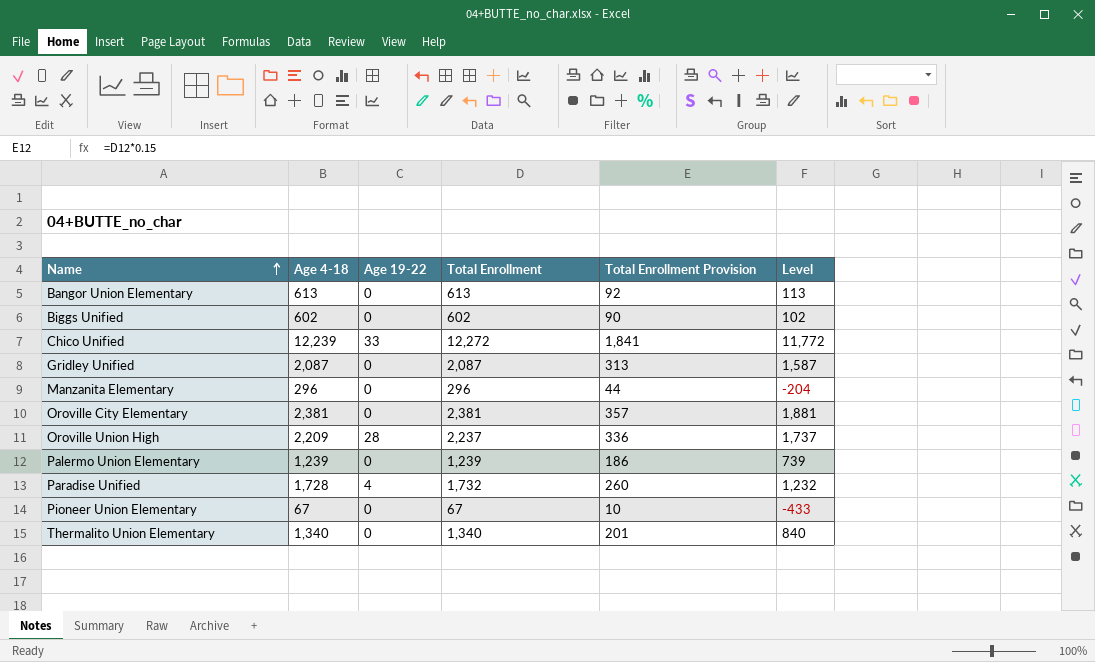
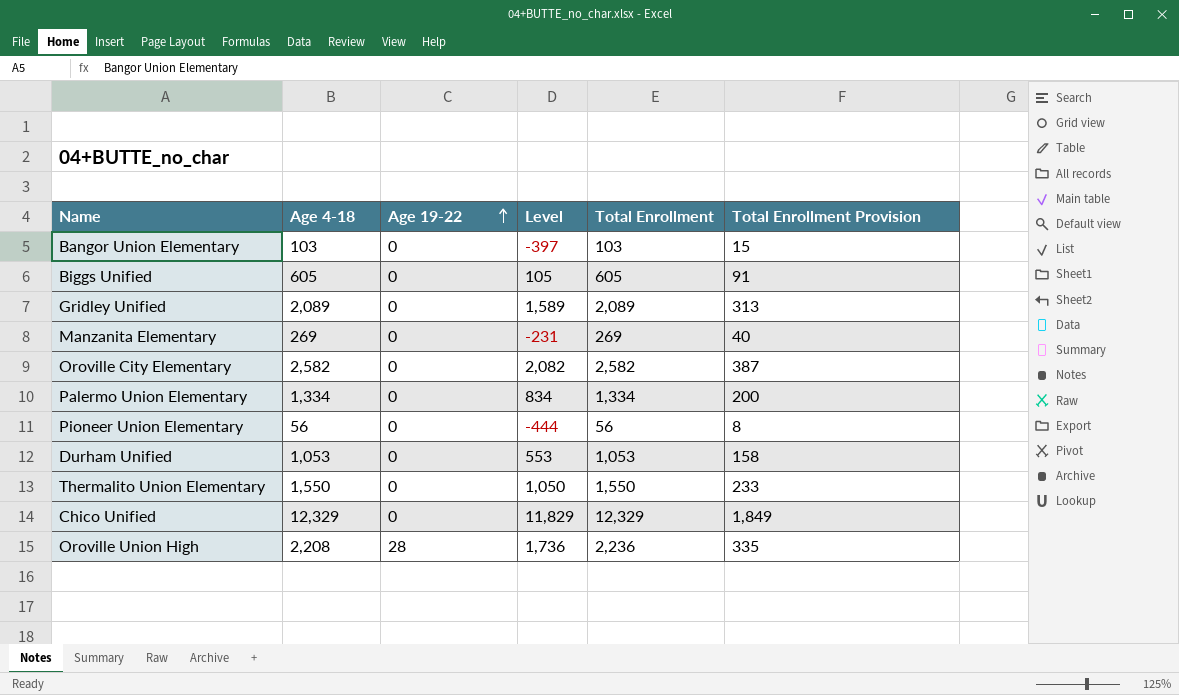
row order: Name ascending -> Age 19-22 ascending
column Level | position: 6 -> 4
row Paradise Unified: 1,728 | 4 | 1,732 | 260 | 1,232 -> none
Bangor Union Elementary | Age 4-18: 613 -> 103
Bangor Union Elementary | Level: 113 -> -397
Bangor Union Elementary | Total Enrollment: 613 -> 103
Bangor Union Elementary | Total Enrollment Provision: 92 -> 15
Biggs Unified | Age 4-18: 602 -> 605
Biggs Unified | Level: 102 -> 105
Biggs Unified | Total Enrollment: 602 -> 605
Biggs Unified | Total Enrollment Provision: 90 -> 91
Gridley Unified | Age 4-18: 2,087 -> 2,089
Gridley Unified | Level: 1,587 -> 1,589
Gridley Unified | Total Enrollment: 2,087 -> 2,089
Manzanita Elementary | Age 4-18: 296 -> 269
Manzanita Elementary | Level: -204 -> -231
Manzanita Elementary | Total Enrollment: 296 -> 269
Manzanita Elementary | Total Enrollment Provision: 44 -> 40
Oroville City Elementary | Age 4-18: 2,381 -> 2,582
Oroville City Elementary | Level: 1,881 -> 2,082
Oroville City Elementary | Total Enrollment: 2,381 -> 2,582
Oroville City Elementary | Total Enrollment Provision: 357 -> 387
Palermo Union Elementary | Age 4-18: 1,239 -> 1,334
Palermo Union Elementary | Level: 739 -> 834
Palermo Union Elementary | Total Enrollment: 1,239 -> 1,334
Palermo Union Elementary | Total Enrollment Provision: 186 -> 200
Pioneer Union Elementary | Age 4-18: 67 -> 56
Pioneer Union Elementary | Level: -433 -> -444
Pioneer Union Elementary | Total Enrollment: 67 -> 56
Pioneer Union Elementary | Total Enrollment Provision: 10 -> 8
row Durham Unified: none -> 1,053 | 0 | 553 | 1,053 | 158
Thermalito Union Elementary | Age 4-18: 1,340 -> 1,550
Thermalito Union Elementary | Level: 840 -> 1,050
Thermalito Union Elementary | Total Enrollment: 1,340 -> 1,550
Thermalito Union Elementary | Total Enrollment Provision: 201 -> 233
Chico Unified | Age 4-18: 12,239 -> 12,329
Chico Unified | Age 19-22: 33 -> 0
Chico Unified | Level: 11,772 -> 11,829
Chico Unified | Total Enrollment: 12,272 -> 12,329
Chico Unified | Total Enrollment Provision: 1,841 -> 1,849
Oroville Union High | Age 4-18: 2,209 -> 2,208
Oroville Union High | Level: 1,737 -> 1,736
Oroville Union High | Total Enrollment: 2,237 -> 2,236
Oroville Union High | Total Enrollment Provision: 336 -> 335

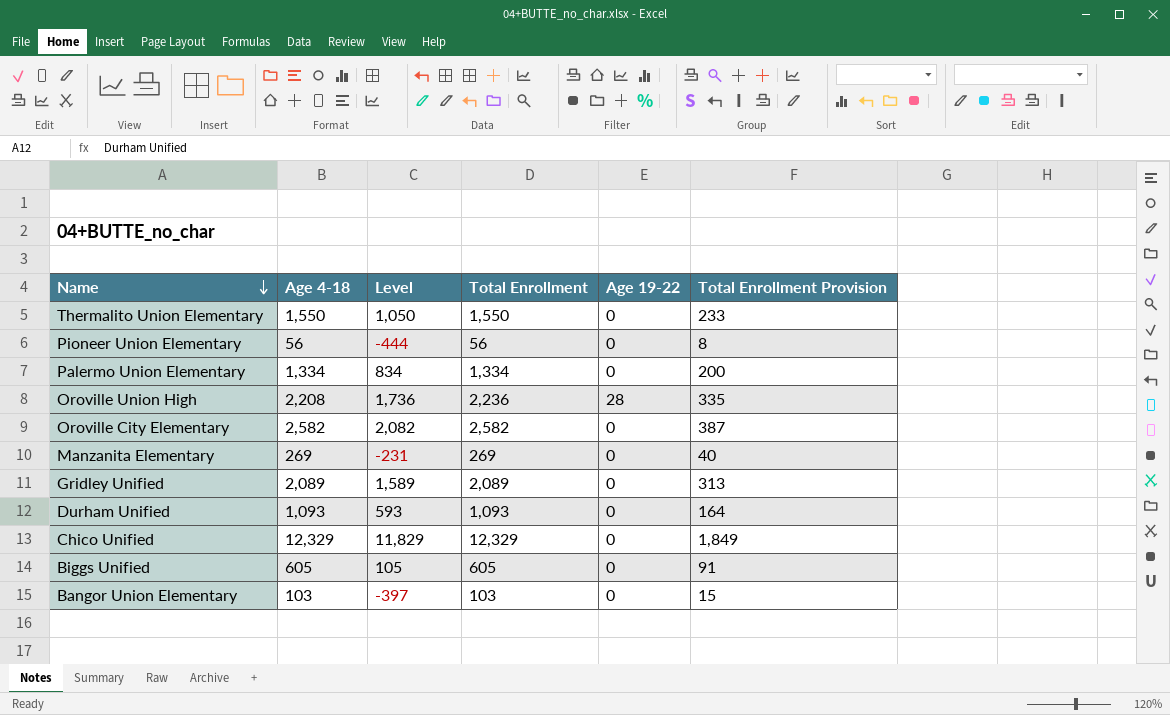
row order: Age 19-22 ascending -> Name descending
column Age 19-22 | position: 3 -> 5
Durham Unified | Age 4-18: 1,053 -> 1,093
Durham Unified | Level: 553 -> 593
Durham Unified | Total Enrollment: 1,053 -> 1,093
Durham Unified | Total Enrollment Provision: 158 -> 164

